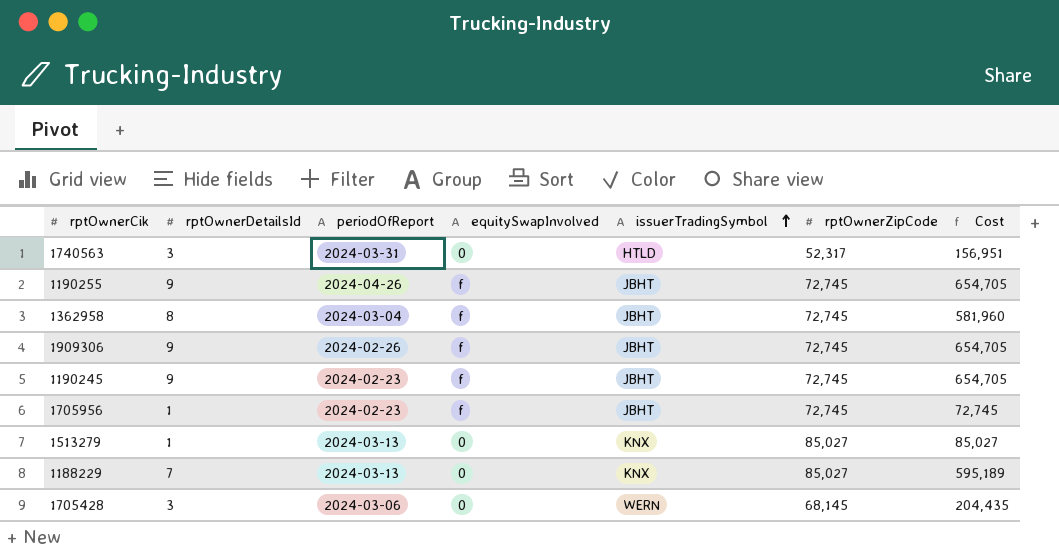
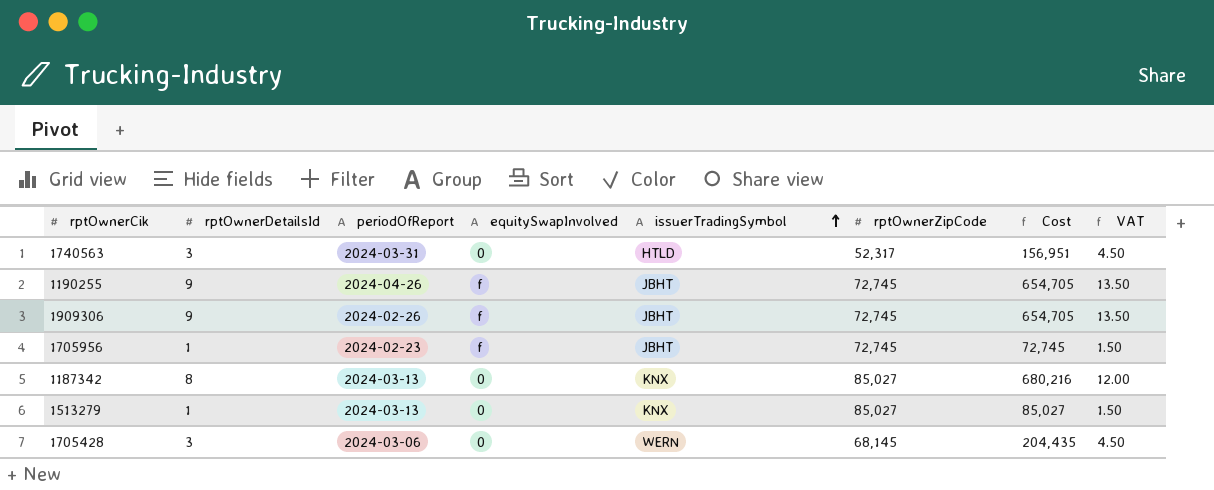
column VAT | formula: none -> [rptOwnerDetailsId] * 1.5
row 1362958: 8 | 2024-03-04 | f | JBHT | 72,745 | 581,960 -> none
row 1190245: 9 | 2024-02-23 | f | JBHT | 72,745 | 654,705 -> none
row 1188229: 7 | 2024-03-13 | 0 | KNX | 85,027 | 595,189 -> none
row 1187342: none -> 8 | 2024-03-13 | 0 | KNX | 85,027 | 680,216 | 12.00

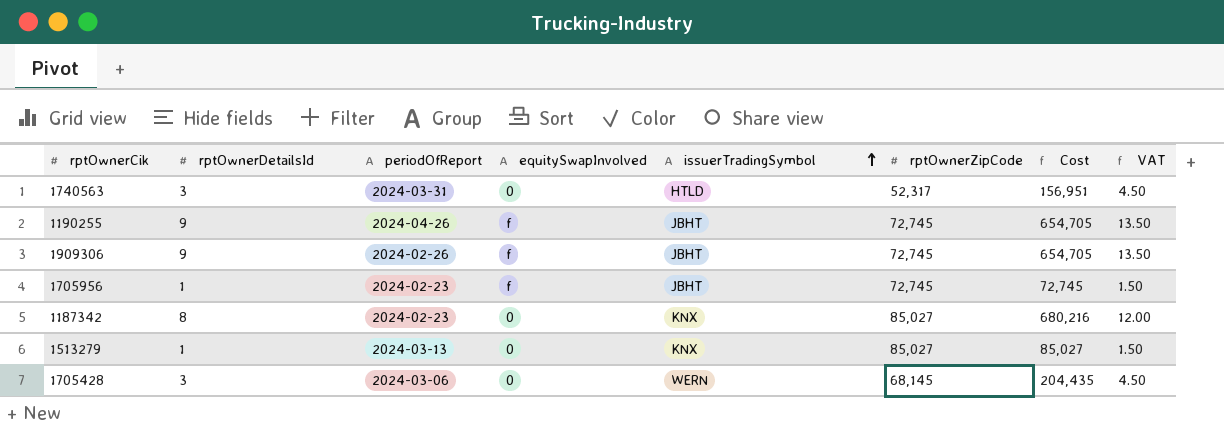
1187342 | periodOfReport: 2024-03-13 -> 2024-02-23

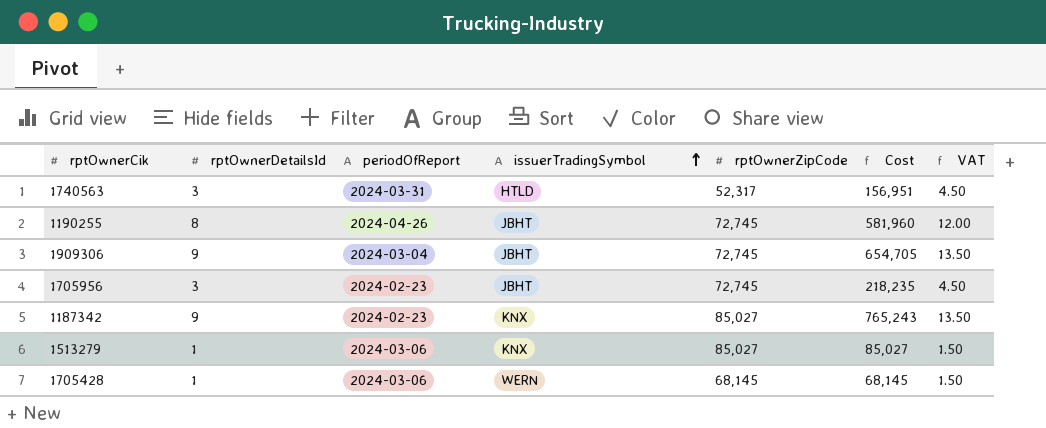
column equitySwapInvolved | position: 4 -> none
1190255 | rptOwnerDetailsId: 9 -> 8
1190255 | Cost: 654,705 -> 581,960
1190255 | VAT: 13.50 -> 12.00
1909306 | periodOfReport: 2024-02-26 -> 2024-03-04
1705956 | rptOwnerDetailsId: 1 -> 3
1705956 | Cost: 72,745 -> 218,235
1705956 | VAT: 1.50 -> 4.50
1187342 | rptOwnerDetailsId: 8 -> 9
1187342 | Cost: 680,216 -> 765,243
1187342 | VAT: 12.00 -> 13.50
1513279 | periodOfReport: 2024-03-13 -> 2024-03-06
1705428 | rptOwnerDetailsId: 3 -> 1
1705428 | Cost: 204,435 -> 68,145
1705428 | VAT: 4.50 -> 1.50

